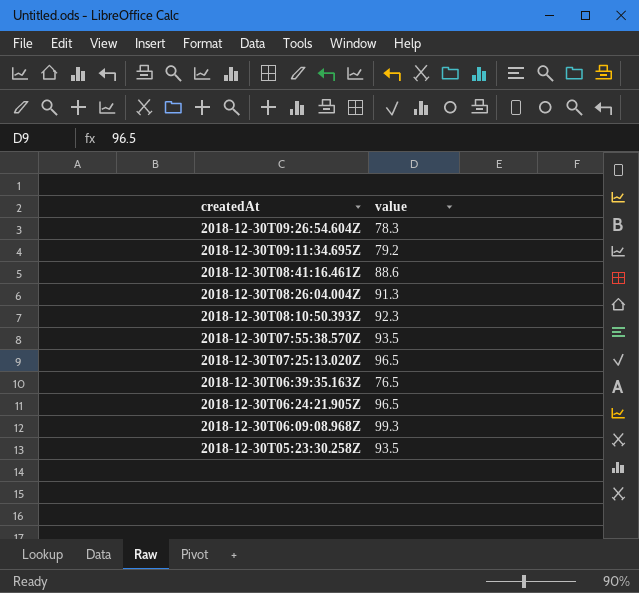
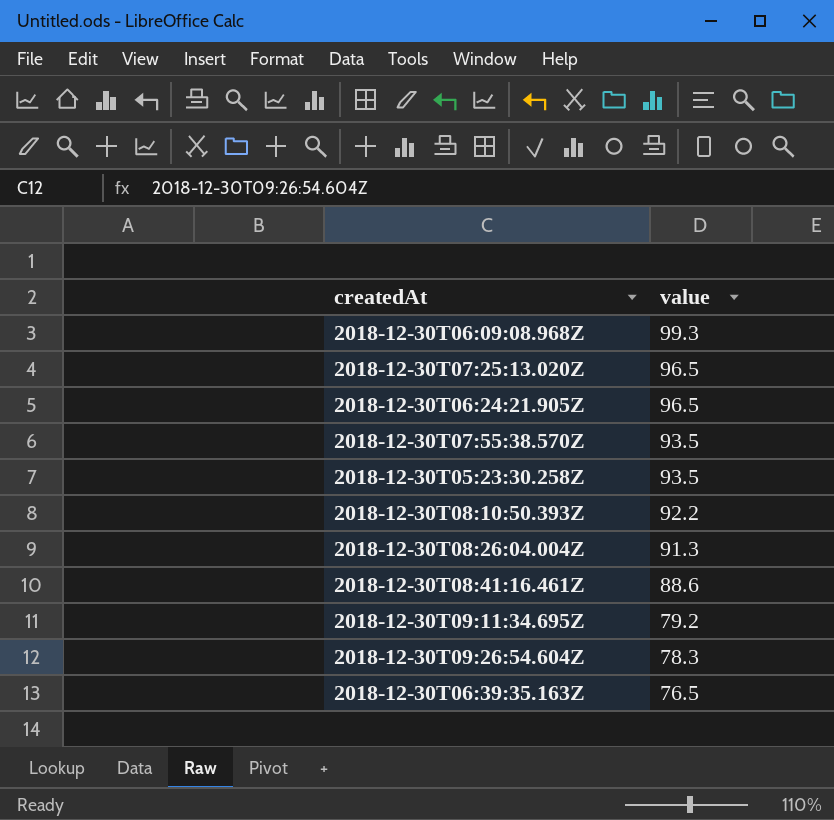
row order: createdAt descending -> value descending
2018-12-30T08:10:50.393Z | value: 92.3 -> 92.2

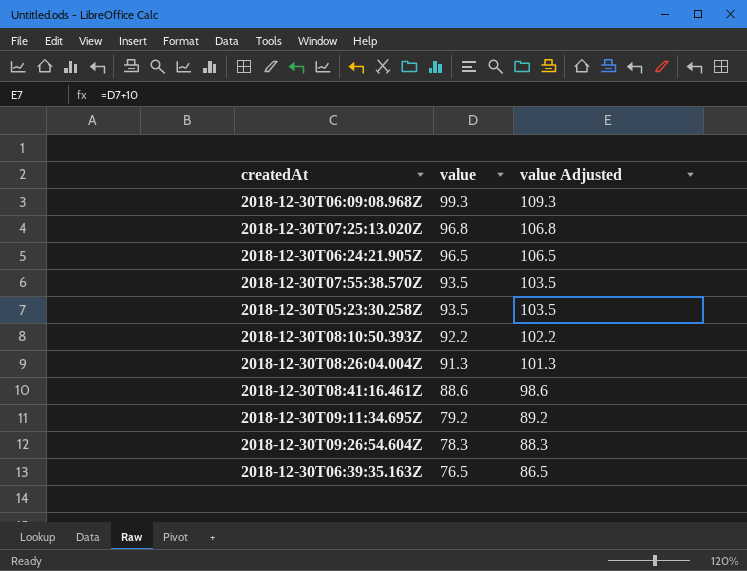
column value Adjusted | formula: none -> [value] + 10
2018-12-30T07:25:13.020Z | value: 96.5 -> 96.8

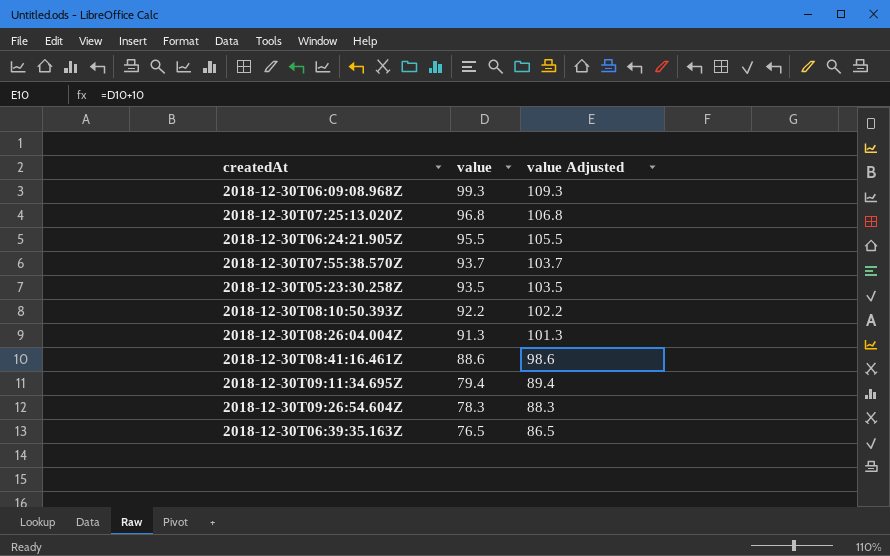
2018-12-30T06:24:21.905Z | value: 96.5 -> 95.5
2018-12-30T06:24:21.905Z | value Adjusted: 106.5 -> 105.5
2018-12-30T07:55:38.570Z | value: 93.5 -> 93.7
2018-12-30T07:55:38.570Z | value Adjusted: 103.5 -> 103.7
2018-12-30T09:11:34.695Z | value: 79.2 -> 79.4
2018-12-30T09:11:34.695Z | value Adjusted: 89.2 -> 89.4

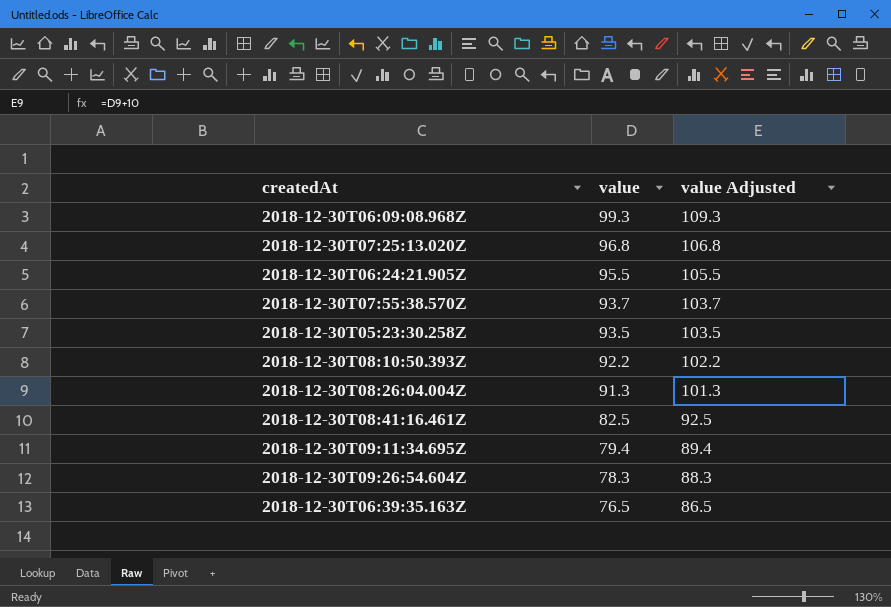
2018-12-30T08:41:16.461Z | value: 88.6 -> 82.5
2018-12-30T08:41:16.461Z | value Adjusted: 98.6 -> 92.5

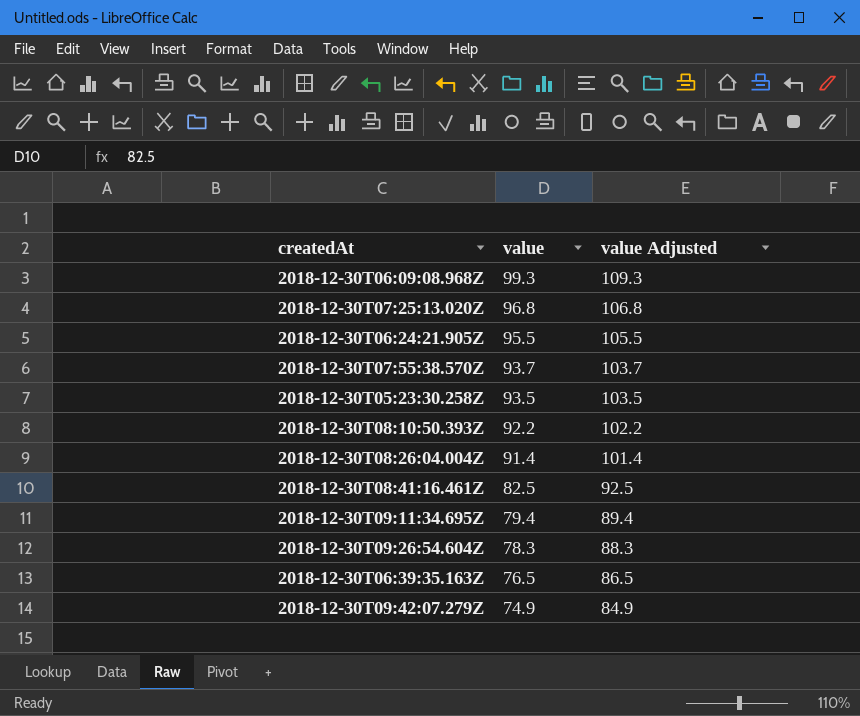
2018-12-30T08:26:04.004Z | value: 91.3 -> 91.4
2018-12-30T08:26:04.004Z | value Adjusted: 101.3 -> 101.4
row 2018-12-30T09:42:07.279Z: none -> 74.9 | 84.9

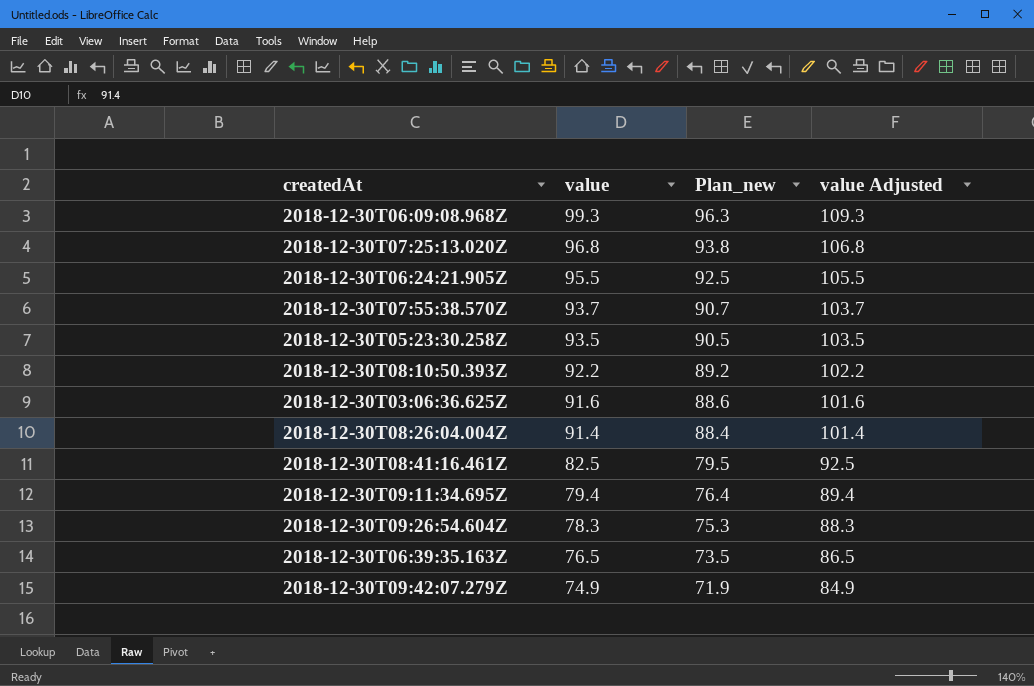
column Plan_new | formula: none -> [value] - 3
row 2018-12-30T03:06:36.625Z: none -> 91.6 | 88.6 | 101.6

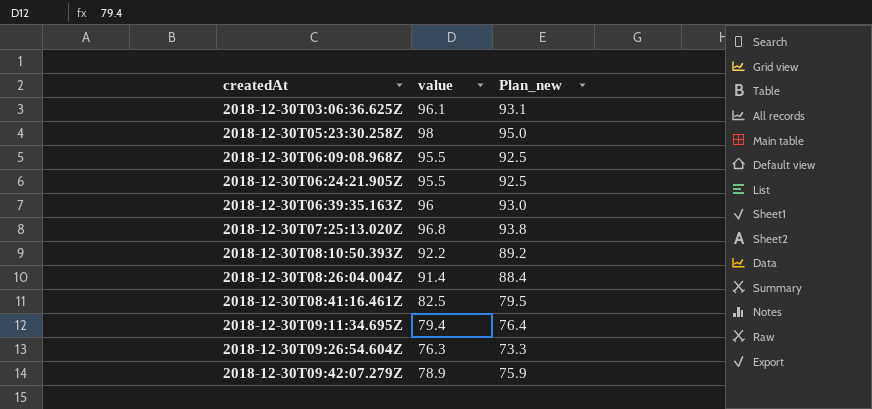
row order: value descending -> createdAt ascending
column value Adjusted | formula: [value] + 10 -> none
row 2018-12-30T07:55:38.570Z: 93.7 | 90.7 | 103.7 -> none
2018-12-30T03:06:36.625Z | value: 91.6 -> 96.1
2018-12-30T03:06:36.625Z | Plan_new: 88.6 -> 93.1
2018-12-30T05:23:30.258Z | value: 93.5 -> 98
2018-12-30T05:23:30.258Z | Plan_new: 90.5 -> 95.0
2018-12-30T06:09:08.968Z | value: 99.3 -> 95.5
2018-12-30T06:09:08.968Z | Plan_new: 96.3 -> 92.5
2018-12-30T06:39:35.163Z | value: 76.5 -> 96
2018-12-30T06:39:35.163Z | Plan_new: 73.5 -> 93.0
2018-12-30T09:26:54.604Z | value: 78.3 -> 76.3
2018-12-30T09:26:54.604Z | Plan_new: 75.3 -> 73.3
2018-12-30T09:42:07.279Z | value: 74.9 -> 78.9
2018-12-30T09:42:07.279Z | Plan_new: 71.9 -> 75.9

